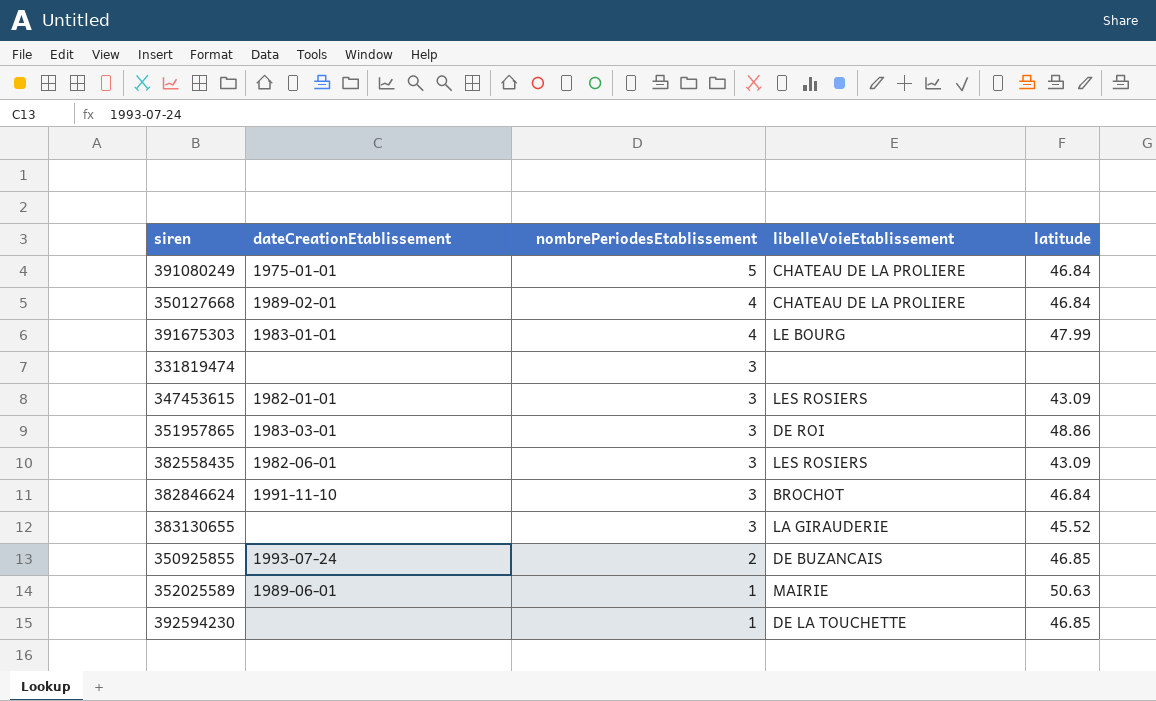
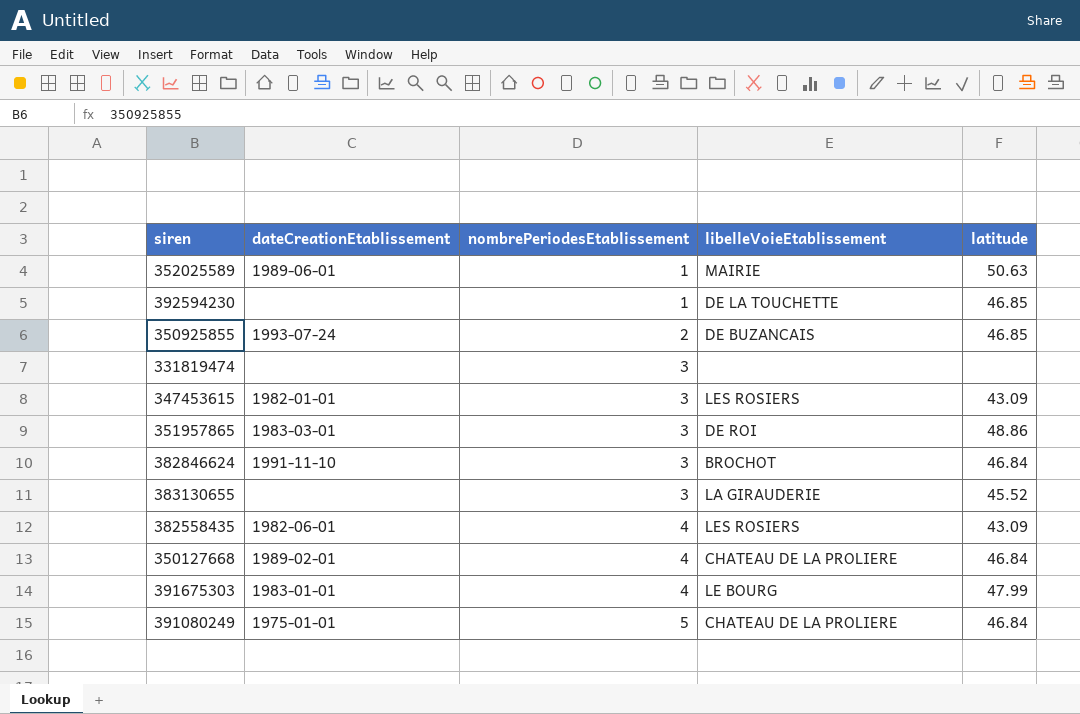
row order: nombrePeriodesEtablissement descending -> nombrePeriodesEtablissement ascending
382558435 | nombrePeriodesEtablissement: 3 -> 4

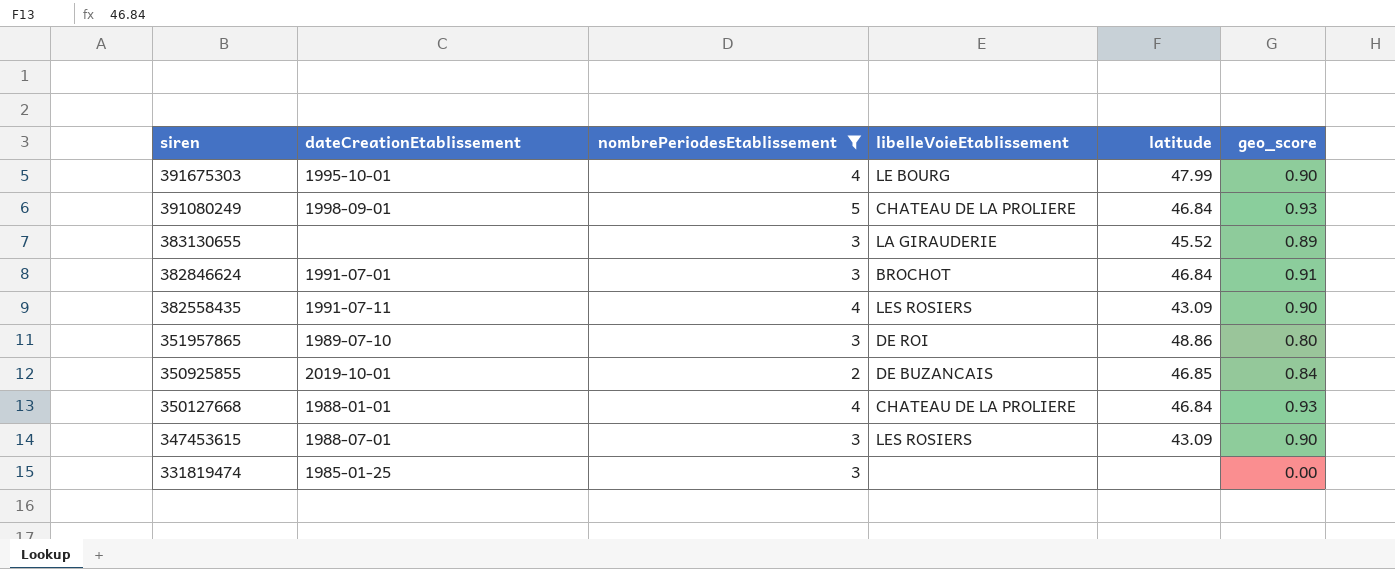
filter: none -> nombrePeriodesEtablissement != 1
row order: nombrePeriodesEtablissement ascending -> siren descending
column geo_score | position: none -> 6
391675303 | dateCreationEtablissement: 1983-01-01 -> 1995-10-01
391080249 | dateCreationEtablissement: 1975-01-01 -> 1998-09-01
382846624 | dateCreationEtablissement: 1991-11-10 -> 1991-07-01
382558435 | dateCreationEtablissement: 1982-06-01 -> 1991-07-11
351957865 | dateCreationEtablissement: 1983-03-01 -> 1989-07-10
350925855 | dateCreationEtablissement: 1993-07-24 -> 2019-10-01
350127668 | dateCreationEtablissement: 1989-02-01 -> 1988-01-01
347453615 | dateCreationEtablissement: 1982-01-01 -> 1988-07-01
331819474 | dateCreationEtablissement: none -> 1985-01-25

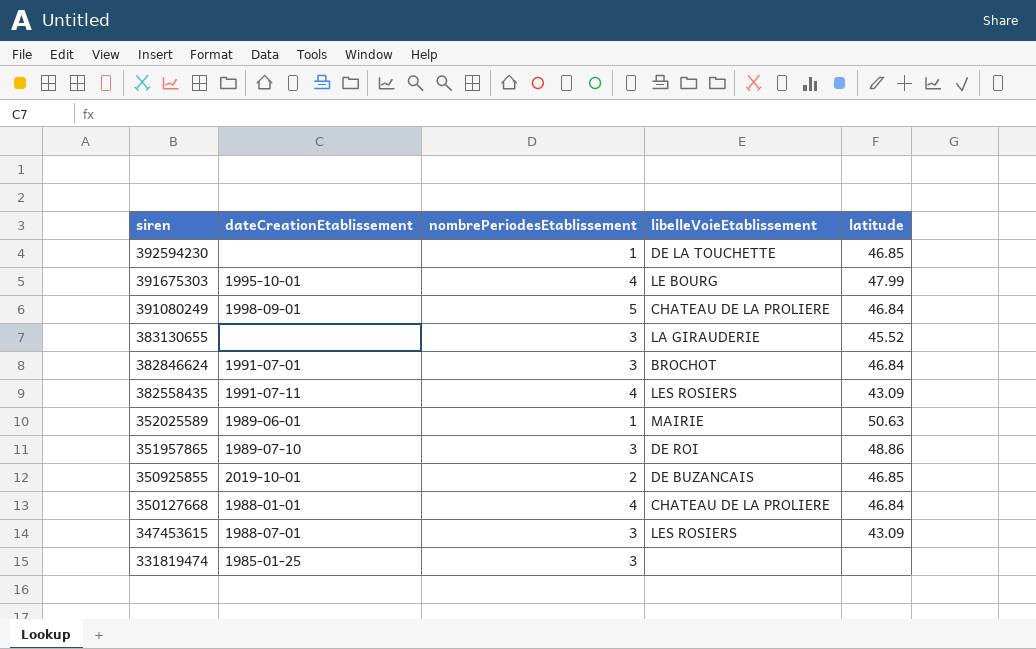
filter: nombrePeriodesEtablissement != 1 -> none
column geo_score | position: 6 -> none

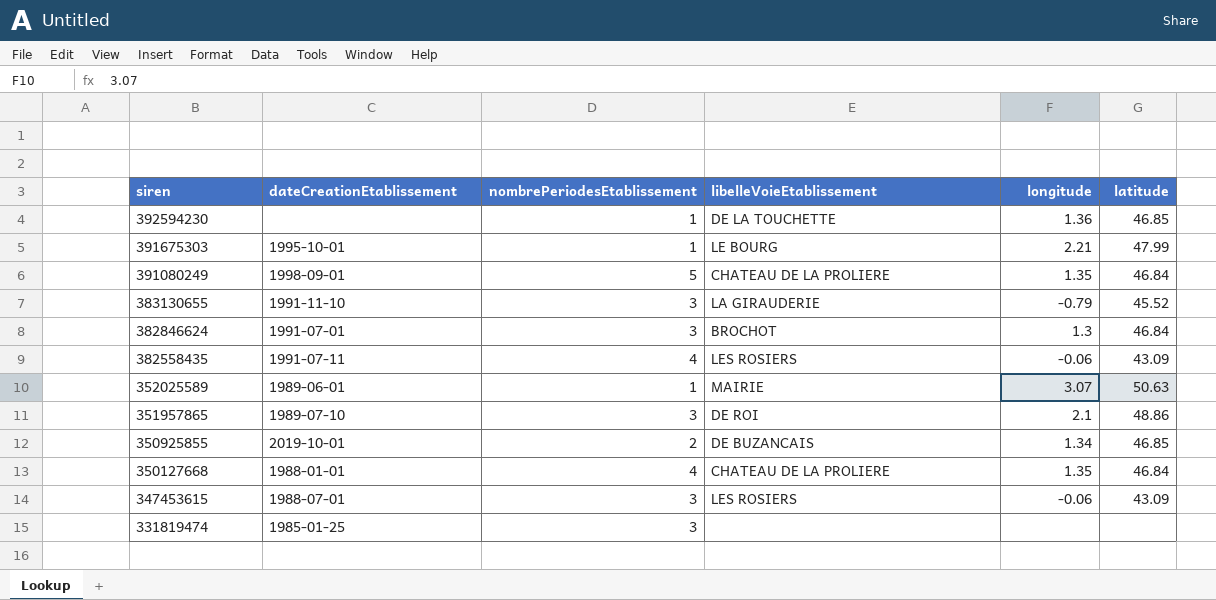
column longitude | position: none -> 5
391675303 | nombrePeriodesEtablissement: 4 -> 1
383130655 | dateCreationEtablissement: none -> 1991-11-10

